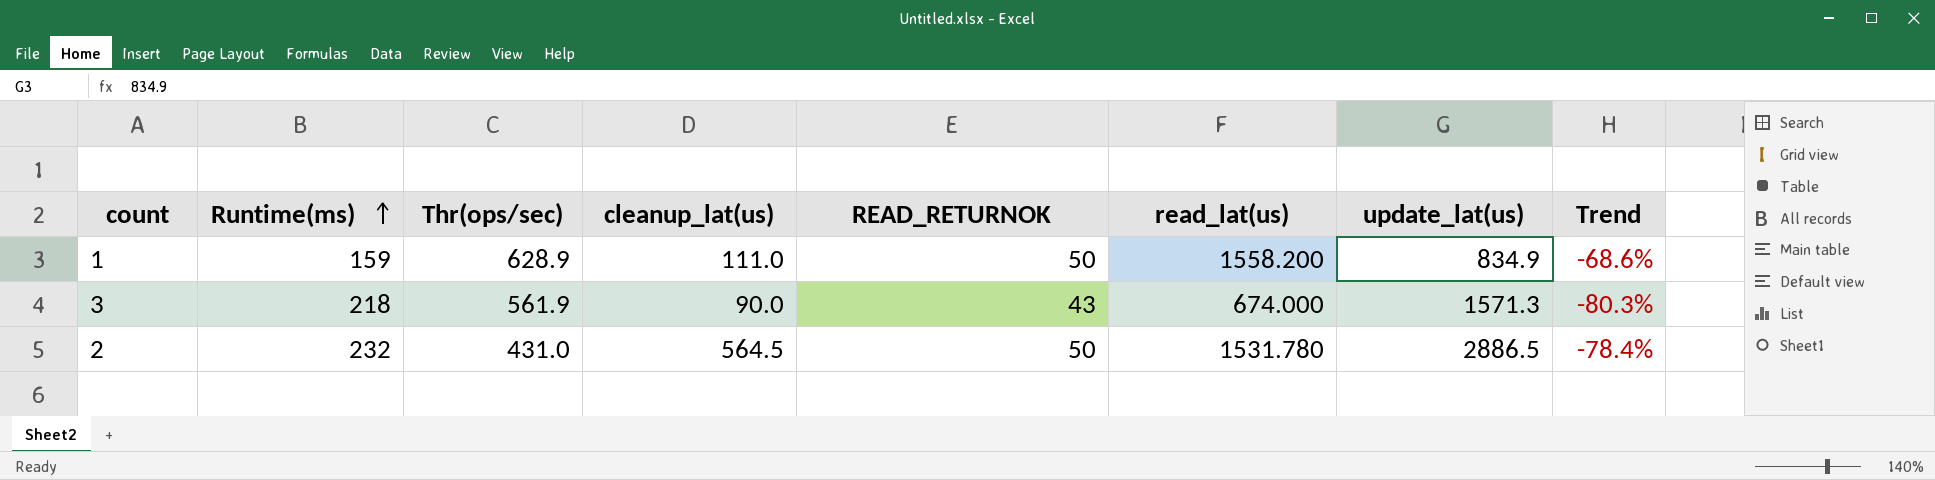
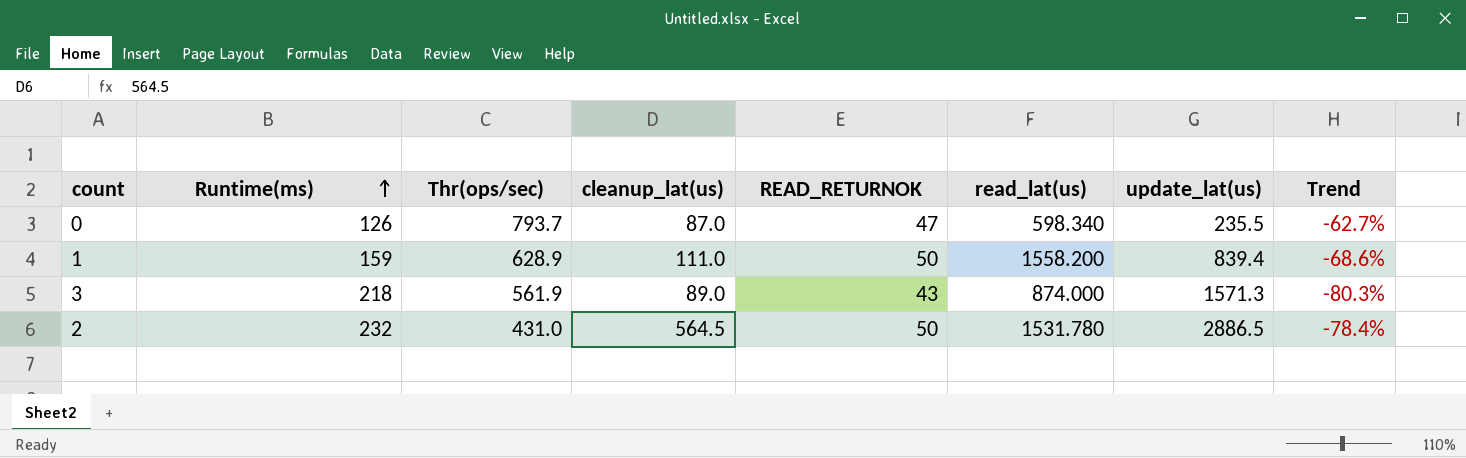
row 0: none -> 126 | 793.7 | 87.0 | 47 | 598.340 | 235.5 | -62.7%
1 | update_lat(us): 834.9 -> 839.4
3 | cleanup_lat(us): 90.0 -> 89.0
3 | read_lat(us): 674.000 -> 874.000

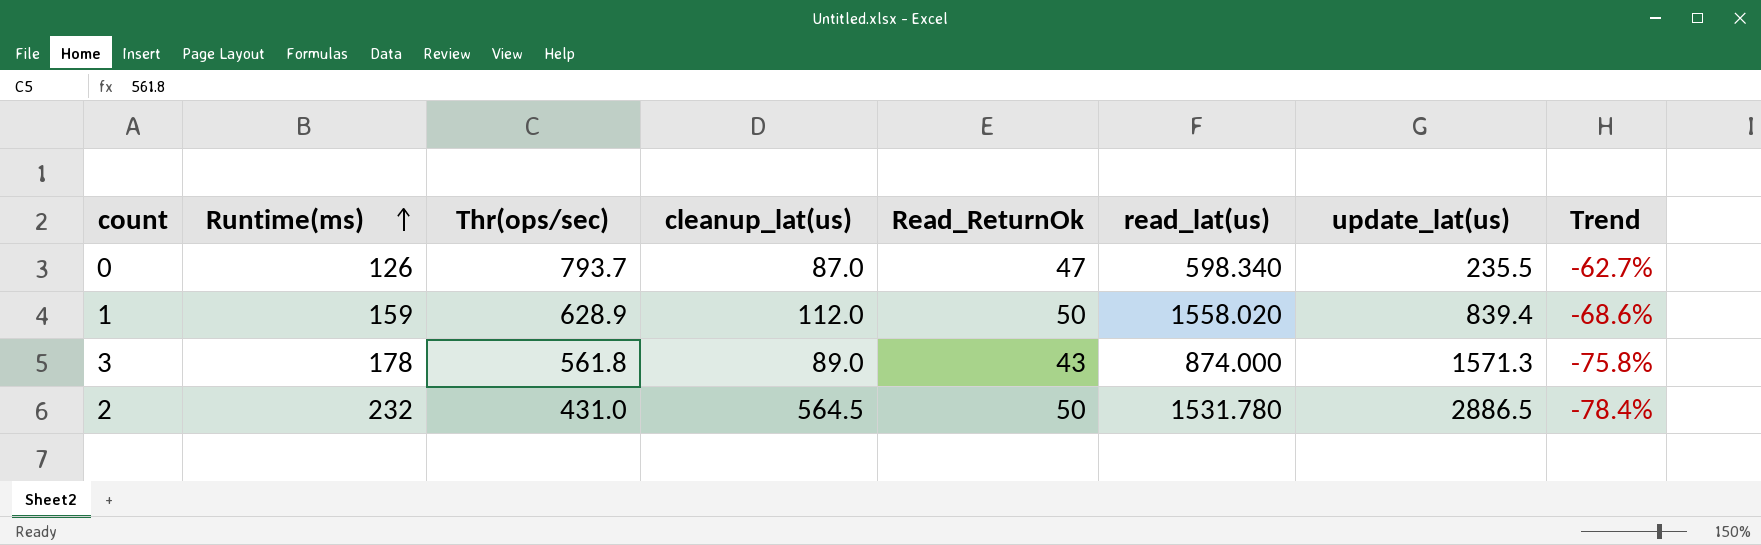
column name: READ_RETURNOK -> Read_ReturnOk
1 | cleanup_lat(us): 111.0 -> 112.0
1 | read_lat(us): 1558.200 -> 1558.020
3 | Runtime(ms): 218 -> 178
3 | Thr(ops/sec): 561.9 -> 561.8
3 | Trend: -80.3% -> -75.8%

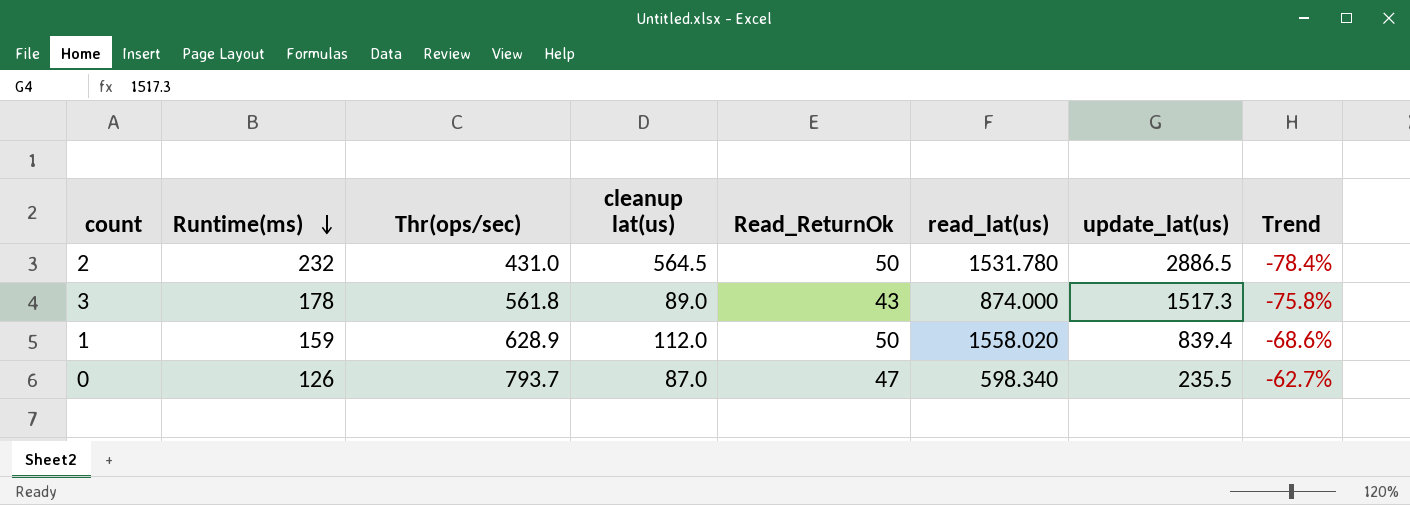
row order: Runtime(ms) ascending -> Runtime(ms) descending
column name: cleanup_lat(us) -> cleanup lat(us)
3 | update_lat(us): 1571.3 -> 1517.3

